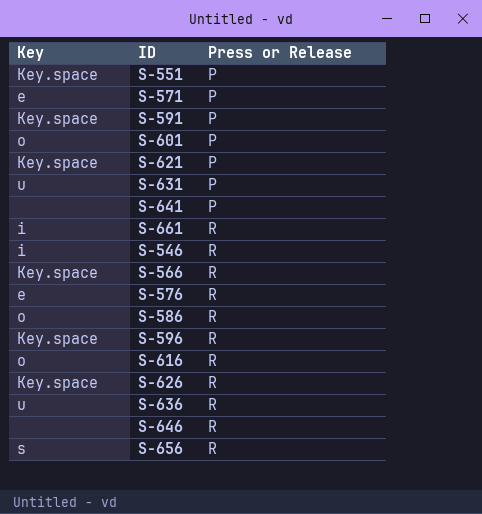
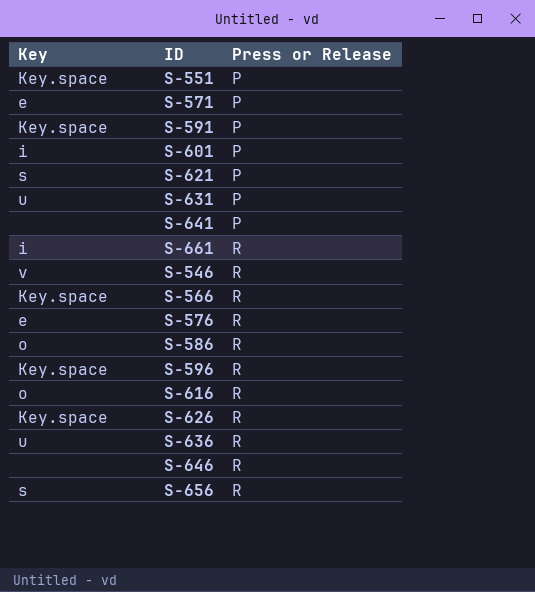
S-601 | Key: o -> i
S-621 | Key: Key.space -> s
S-546 | Key: i -> v

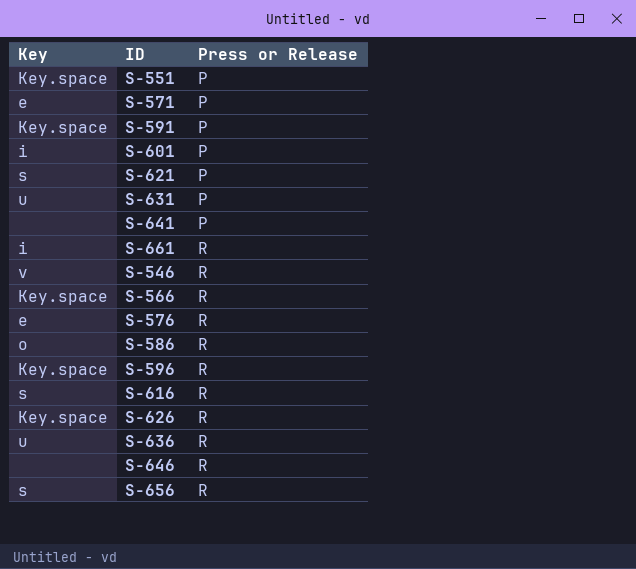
S-616 | Key: o -> s

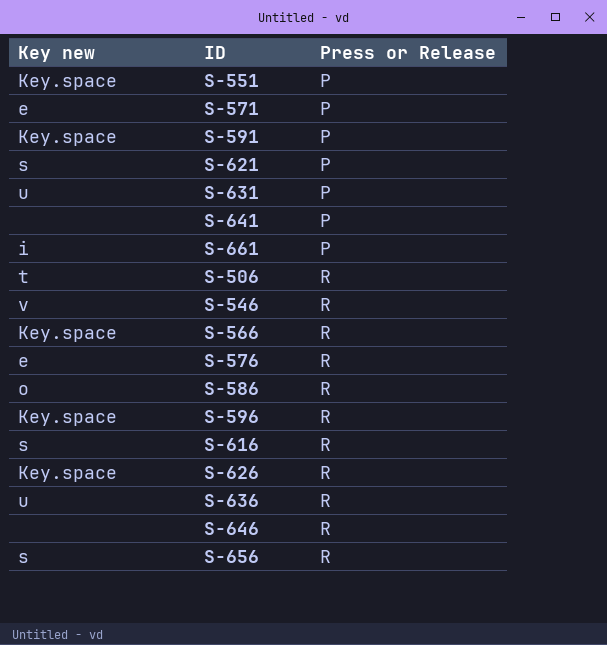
column name: Key -> Key new
row S-601: i | P -> none
S-661 | Press or Release: R -> P
row S-506: none -> t | R

